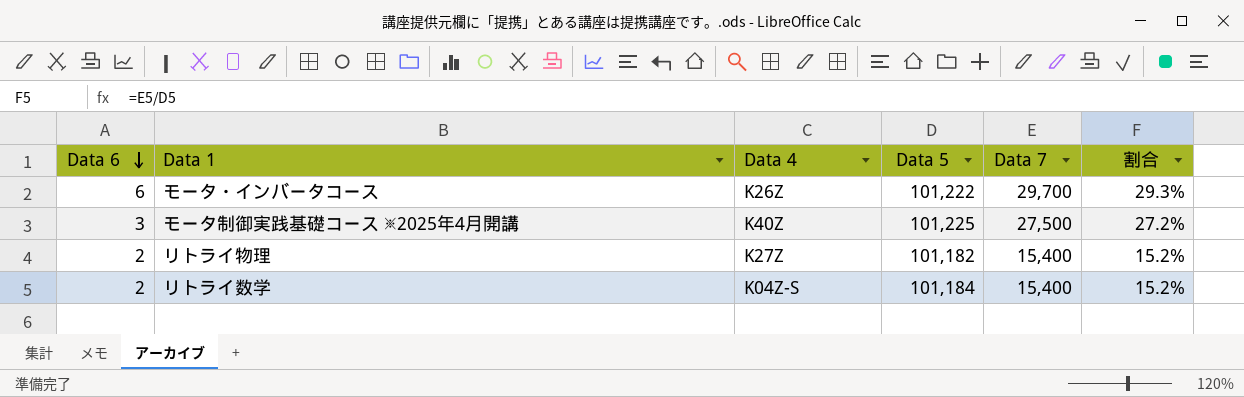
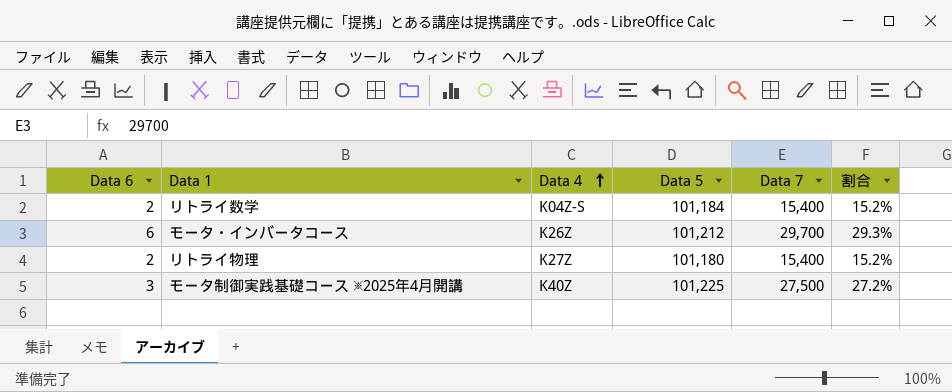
row order: Data 6 descending -> Data 4 ascending
モータ・インバータコース | Data 5: 101,222 -> 101,212
リトライ物理 | Data 5: 101,182 -> 101,180

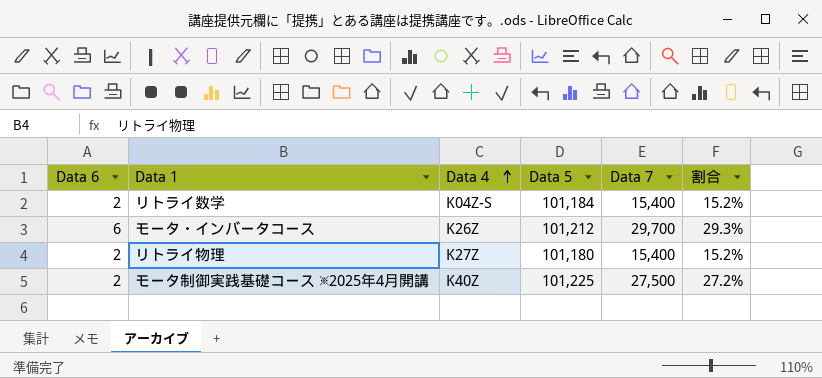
モータ制御実践基礎コース ※2025年4月開講 | Data 6: 3 -> 2

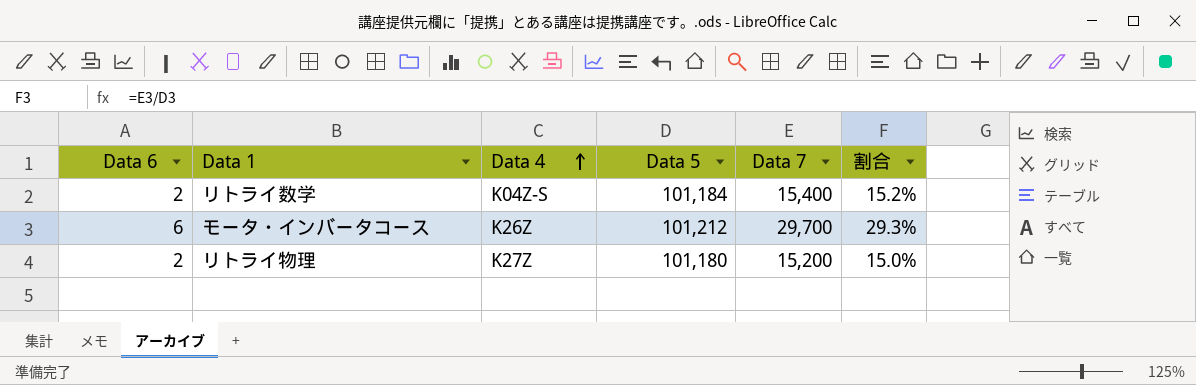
row モータ制御実践基礎コース ※2025年4月開講: 2 | K40Z | 101,225 | 27,500 | 27.2% -> none
リトライ物理 | Data 7: 15,400 -> 15,200
リトライ物理 | 割合: 15.2% -> 15.0%

